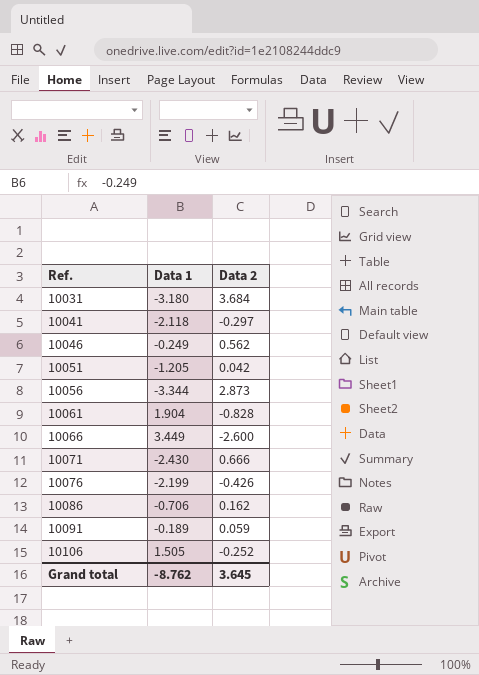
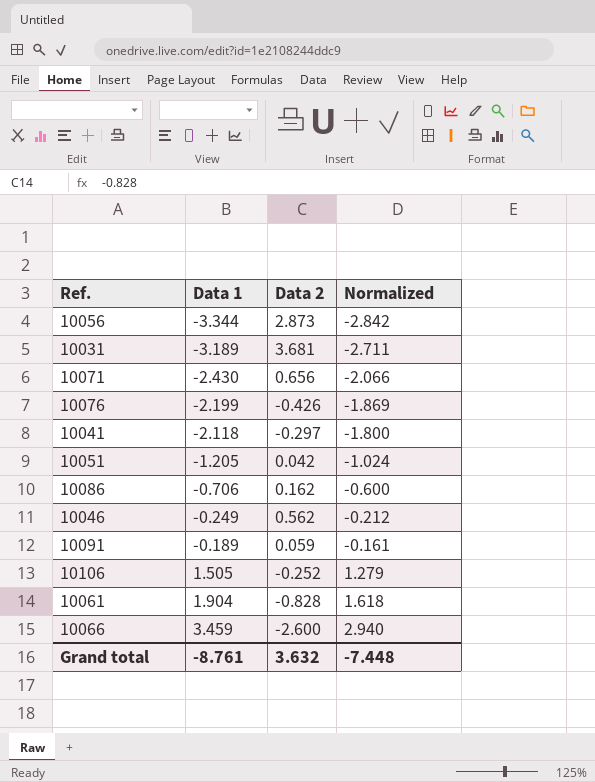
row order: Ref. ascending -> Data 1 ascending
column Normalized | formula: none -> [Data 1] * 0.85
10031 | Data 1: -3.180 -> -3.189
10031 | Data 2: 3.684 -> 3.681
10071 | Data 2: 0.666 -> 0.656
10066 | Data 1: 3.449 -> 3.459
Grand total | Data 1: -8.762 -> -8.761
Grand total | Data 2: 3.645 -> 3.632

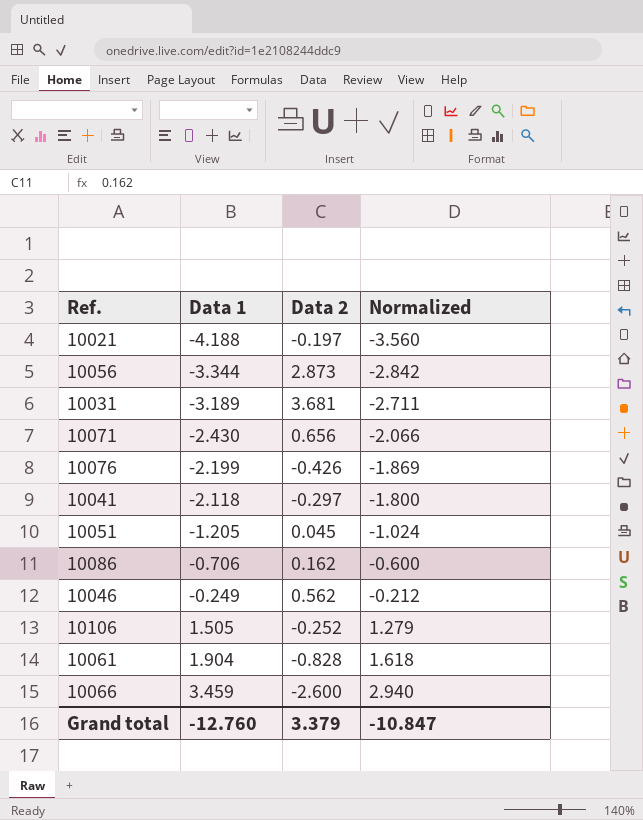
row 10091: -0.189 | 0.059 | -0.161 -> none
row 10021: none -> -4.188 | -0.197 | -3.560
10051 | Data 2: 0.042 -> 0.045
Grand total | Data 1: -8.761 -> -12.760
Grand total | Data 2: 3.632 -> 3.379
Grand total | Normalized: -7.448 -> -10.847

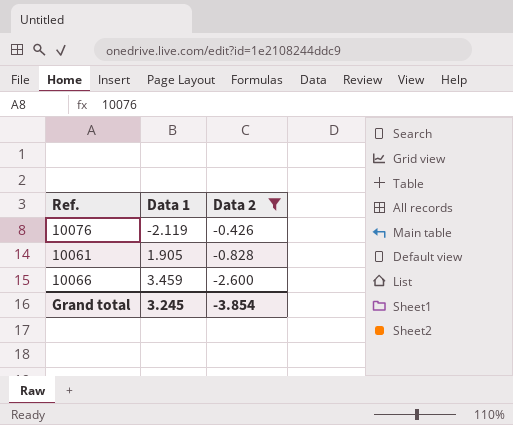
filter: none -> Data 2 <= -0.426
column Normalized | formula: [Data 1] * 0.85 -> none
10076 | Data 1: -2.199 -> -2.119
10061 | Data 1: 1.904 -> 1.905
Grand total | Data 1: -12.760 -> 3.245
Grand total | Data 2: 3.379 -> -3.854

